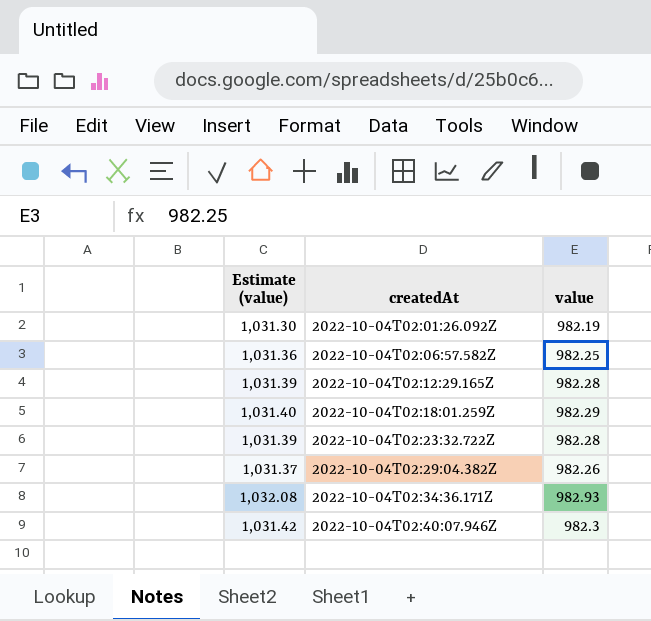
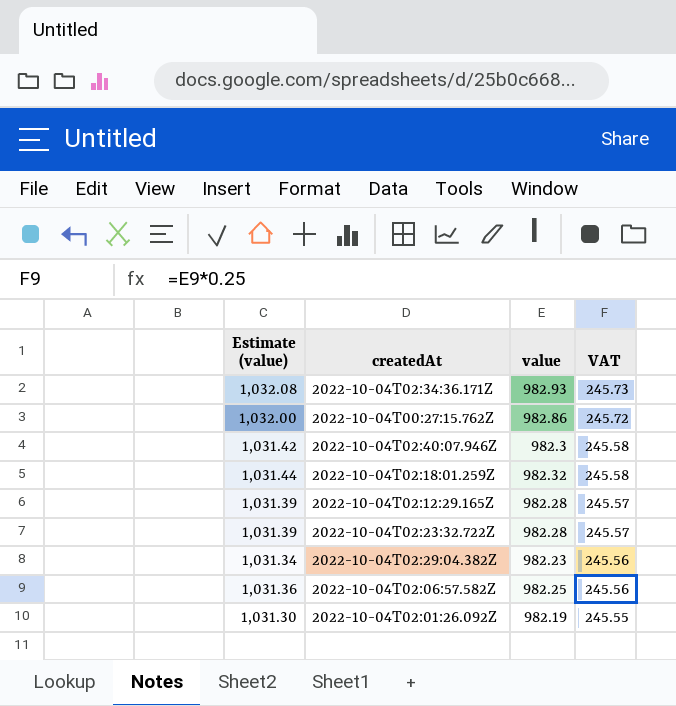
row order: createdAt ascending -> VAT descending
column VAT | formula: none -> [value] * 0.25
row 2022-10-04T00:27:15.762Z: none -> 1,032.00 | 982.86 | 245.72
2022-10-04T02:18:01.259Z | Estimate (value): 1,031.40 -> 1,031.44
2022-10-04T02:18:01.259Z | value: 982.29 -> 982.32
2022-10-04T02:29:04.382Z | Estimate (value): 1,031.37 -> 1,031.34
2022-10-04T02:29:04.382Z | value: 982.26 -> 982.23

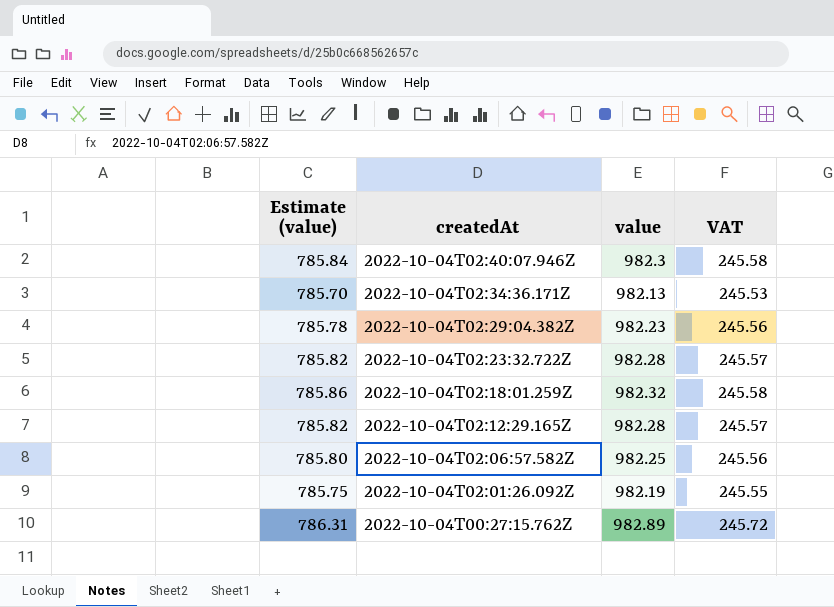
row order: VAT descending -> createdAt descending
column Estimate (value) | formula: [value] * 1.05 -> [value] * 0.8
2022-10-04T02:34:36.171Z | value: 982.93 -> 982.13
2022-10-04T02:34:36.171Z | VAT: 245.73 -> 245.53
2022-10-04T00:27:15.762Z | value: 982.86 -> 982.89

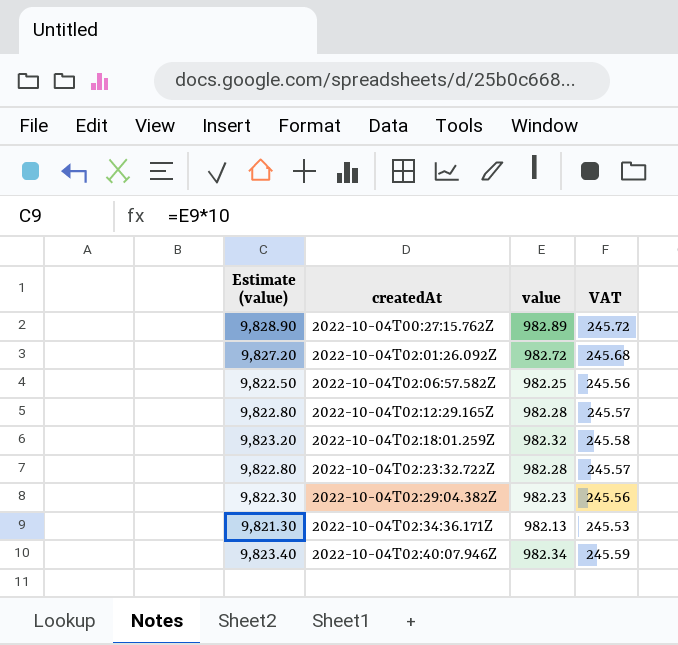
row order: createdAt descending -> createdAt ascending
column Estimate (value) | formula: [value] * 0.8 -> [value] * 10
2022-10-04T02:01:26.092Z | value: 982.19 -> 982.72
2022-10-04T02:01:26.092Z | VAT: 245.55 -> 245.68
2022-10-04T02:40:07.946Z | value: 982.3 -> 982.34
2022-10-04T02:40:07.946Z | VAT: 245.58 -> 245.59

